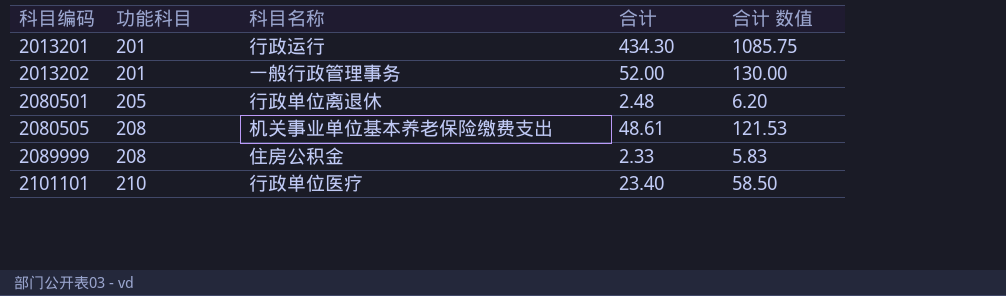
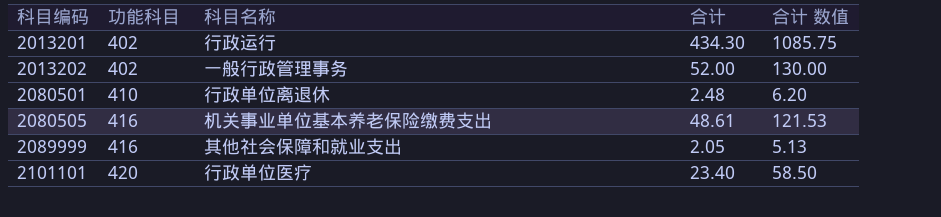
2013201 | 功能科目: 201 -> 402
2013202 | 功能科目: 201 -> 402
2080501 | 功能科目: 205 -> 410
2080505 | 功能科目: 208 -> 416
2089999 | 功能科目: 208 -> 416
2089999 | 科目名称: 住房公积金 -> 其他社会保障和就业支出
2089999 | 合计: 2.33 -> 2.05
2089999 | 合计 数值: 5.83 -> 5.13
2101101 | 功能科目: 210 -> 420

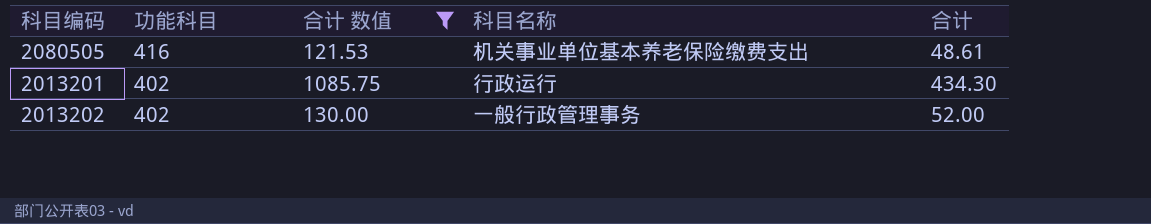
filter: none -> 合计 数值 >= 121.53
row order: 科目编码 ascending -> 功能科目 descending
column 合计 数值 | position: 5 -> 3

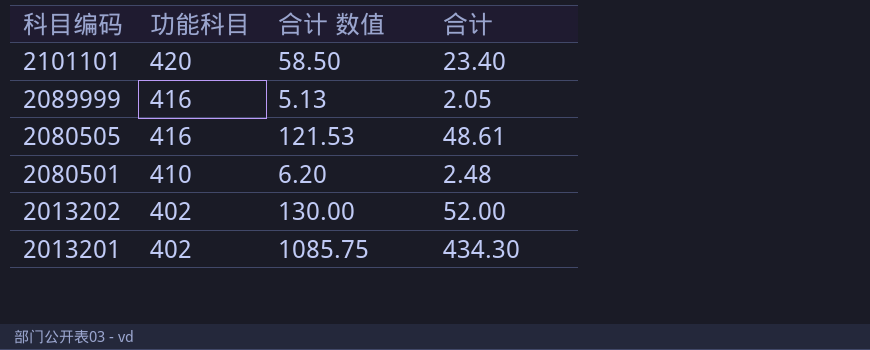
filter: 合计 数值 >= 121.53 -> none
row order: 功能科目 descending -> 科目编码 descending
column 科目名称 | position: 4 -> none

